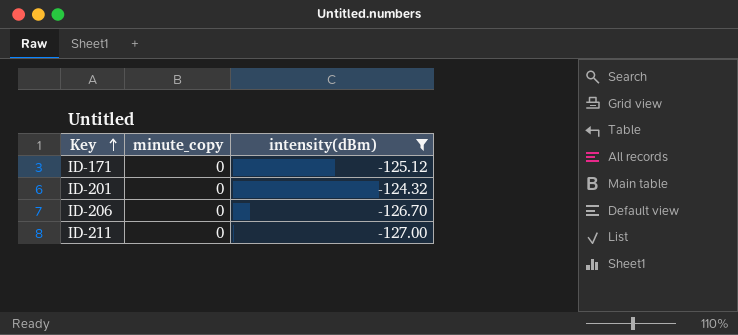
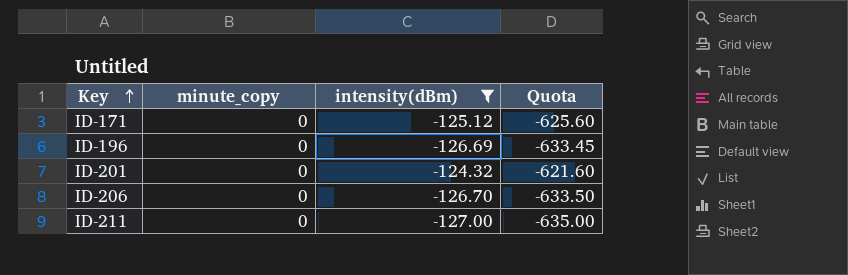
column Quota | formula: none -> [intensity(dBm)] * 5
row ID-196: none -> 0 | -126.69 | -633.45

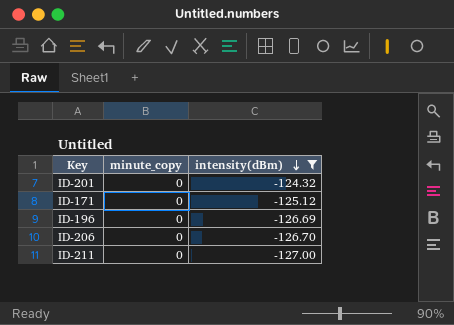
row order: Key ascending -> intensity(dBm) descending
column Quota | formula: [intensity(dBm)] * 5 -> none

